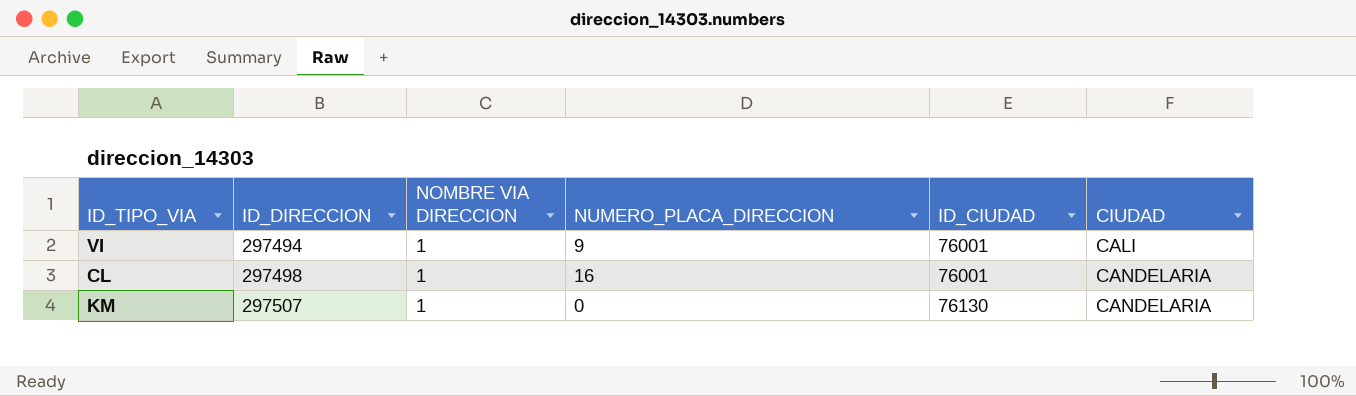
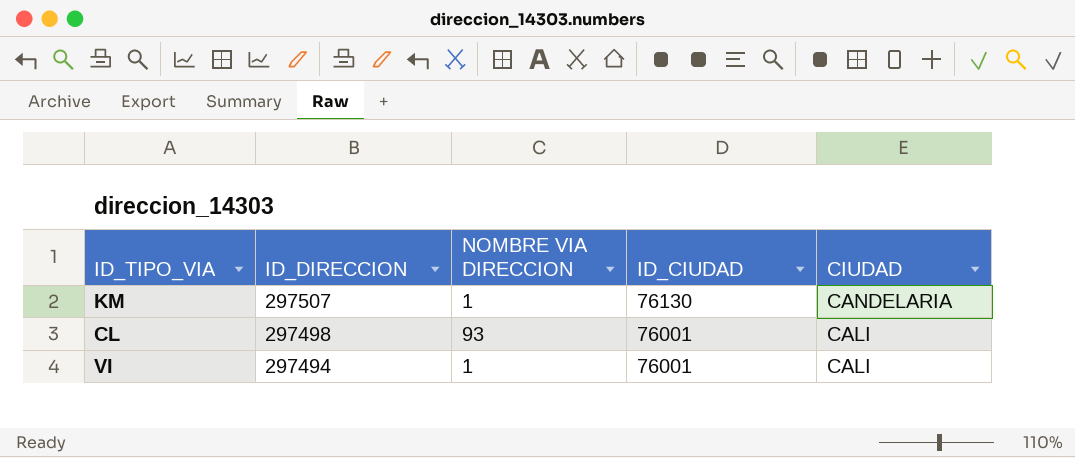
row order: ID_DIRECCION ascending -> ID_DIRECCION descending
column NUMERO_PLACA_DIRECCION | position: 4 -> none
CL | NOMBRE VIA DIRECCION: 1 -> 93
CL | CIUDAD: CANDELARIA -> CALI

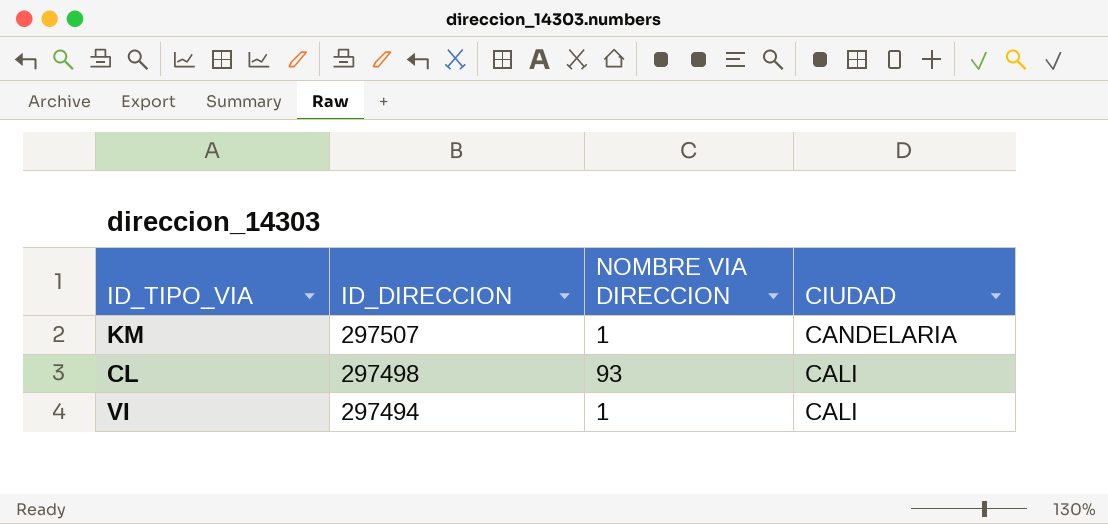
column ID_CIUDAD | position: 4 -> none

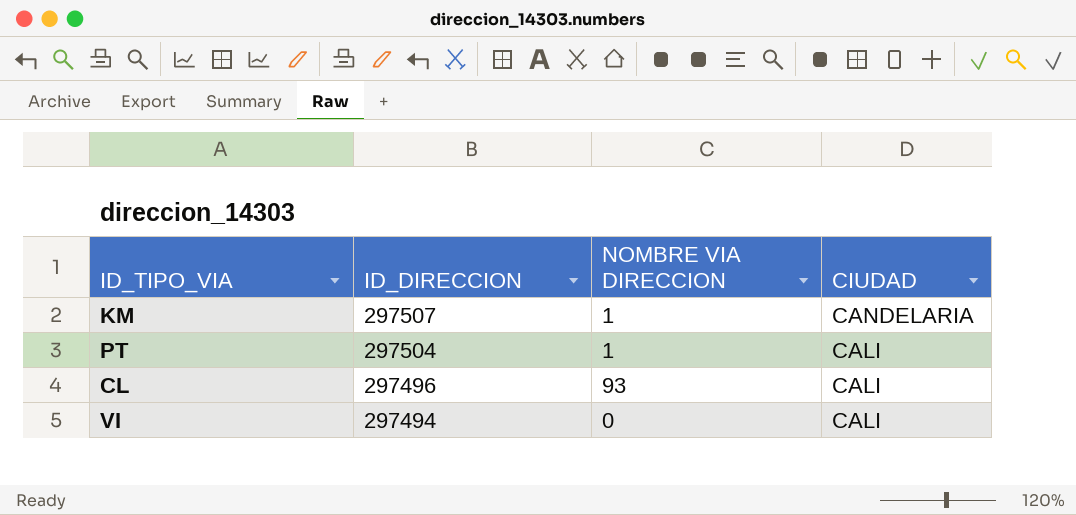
row PT: none -> 297504 | 1 | CALI
CL | ID_DIRECCION: 297498 -> 297496
VI | NOMBRE VIA DIRECCION: 1 -> 0

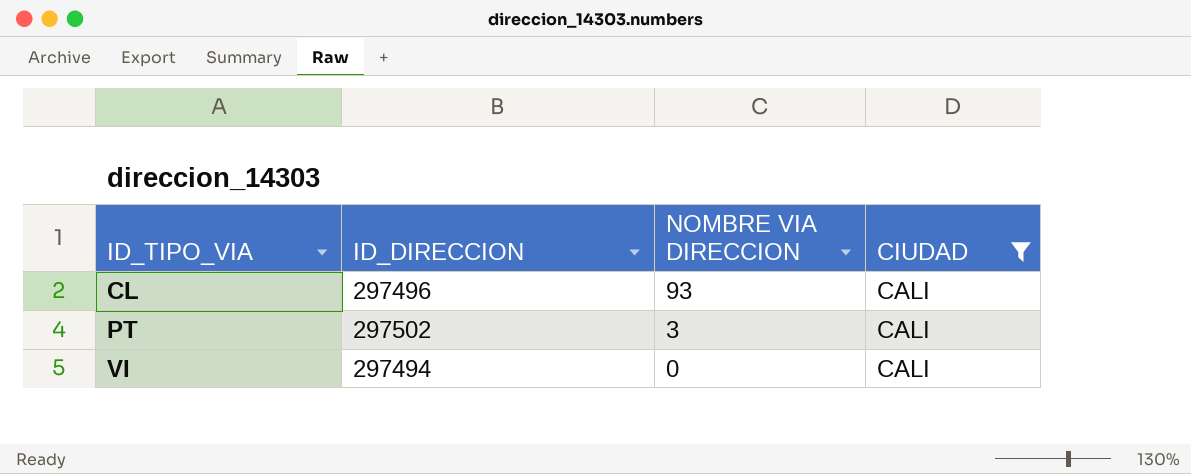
filter: none -> CIUDAD = CALI
row order: ID_DIRECCION descending -> ID_TIPO_VIA ascending
PT | ID_DIRECCION: 297504 -> 297502
PT | NOMBRE VIA DIRECCION: 1 -> 3

